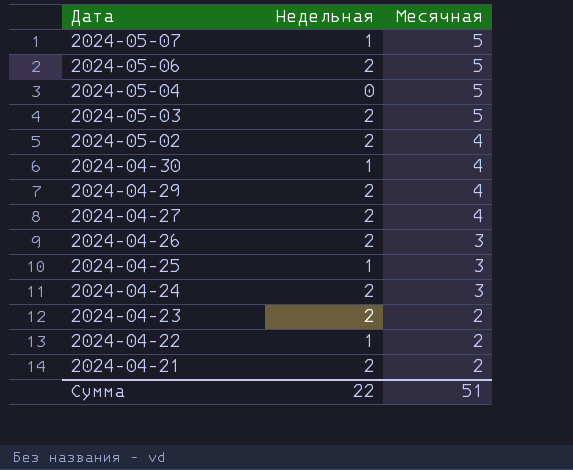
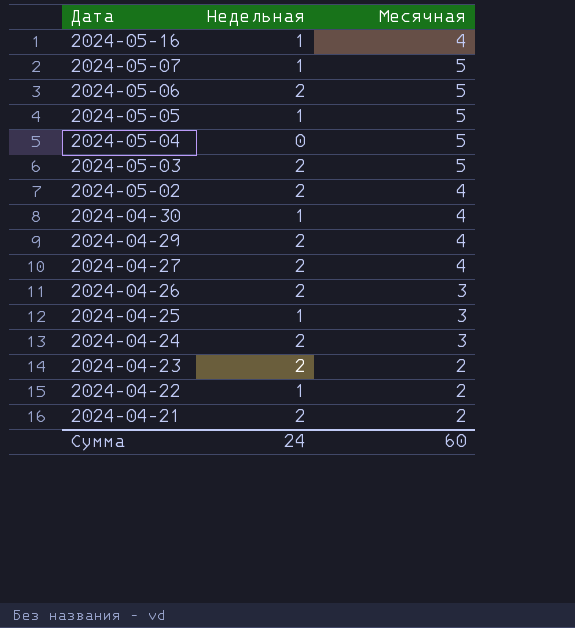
row 2024-05-16: none -> 1 | 4
row 2024-05-05: none -> 1 | 5
Сумма | Недельная: 22 -> 24
Сумма | Месячная: 51 -> 60

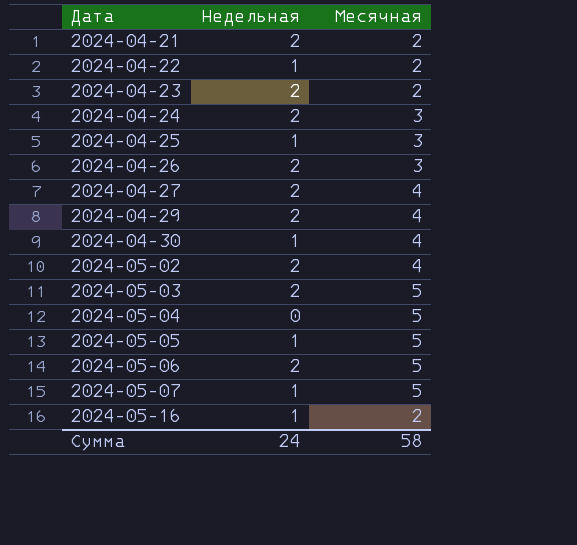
row order: Дата descending -> Дата ascending
2024-05-16 | Месячная: 4 -> 2
Сумма | Месячная: 60 -> 58

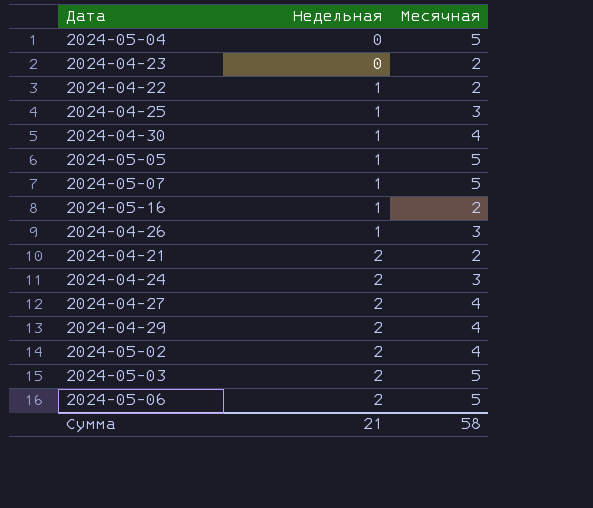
row order: Дата ascending -> Недельная ascending
2024-04-23 | Недельная: 2 -> 0
2024-04-26 | Недельная: 2 -> 1
Сумма | Недельная: 24 -> 21

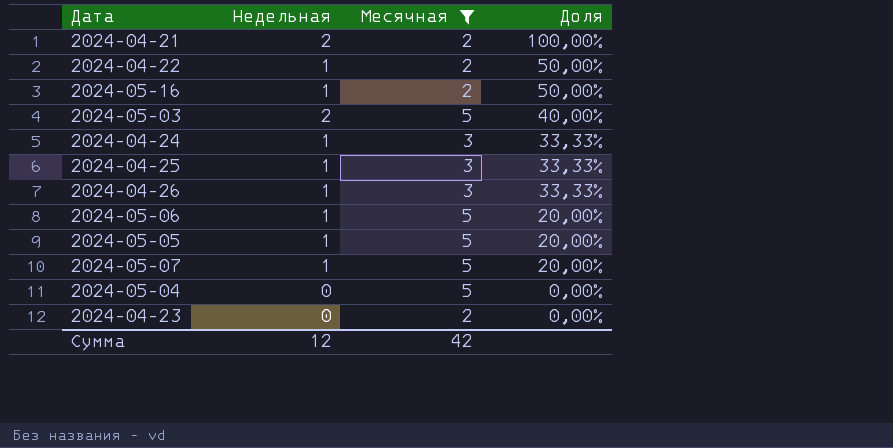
filter: none -> Месячная != 4
row order: Недельная ascending -> Доля descending
column Доля | formula: none -> [Недельная] / [Месячная]
2024-04-24 | Недельная: 2 -> 1
2024-05-06 | Недельная: 2 -> 1
Сумма | Недельная: 21 -> 12
Сумма | Месячная: 58 -> 42

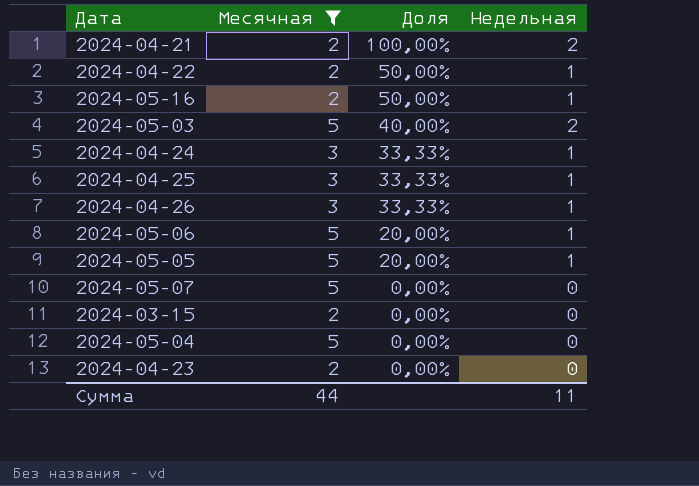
column Недельная | position: 2 -> 4
2024-05-07 | Доля: 20,00% -> 0,00%
2024-05-07 | Недельная: 1 -> 0
row 2024-03-15: none -> 2 | 0,00% | 0
Сумма | Месячная: 42 -> 44
Сумма | Недельная: 12 -> 11

